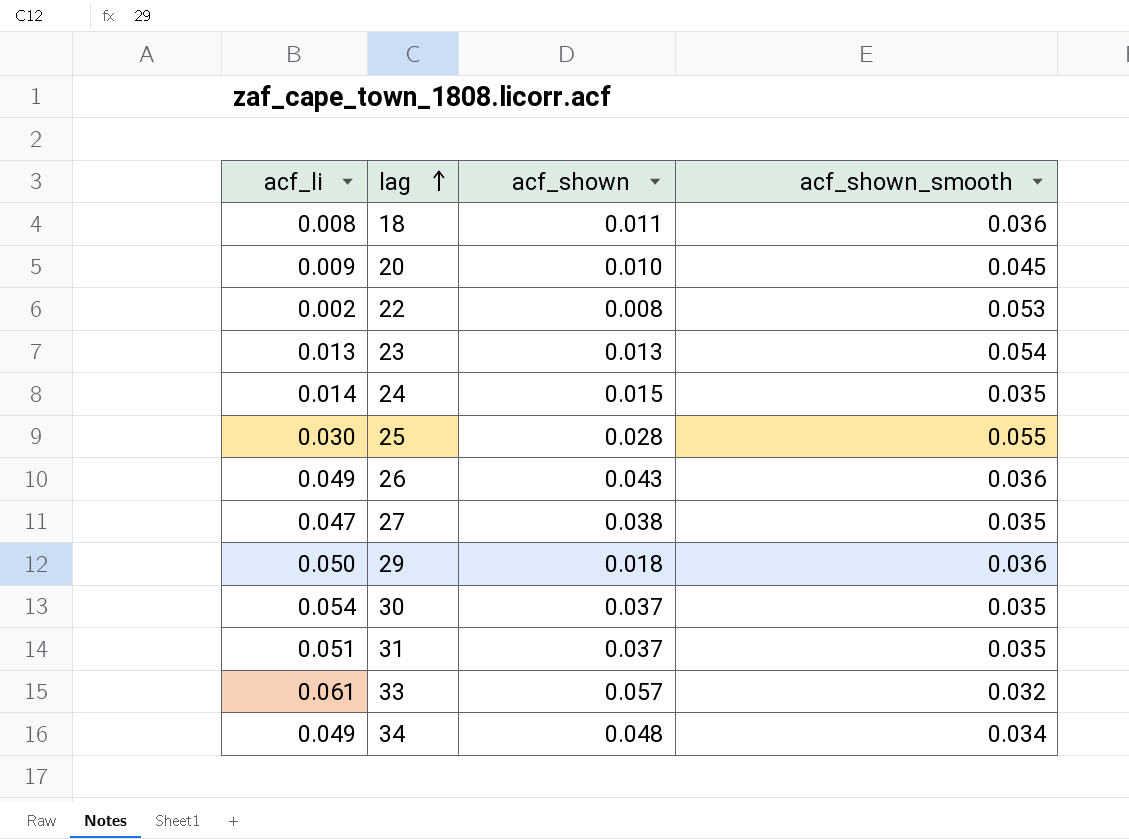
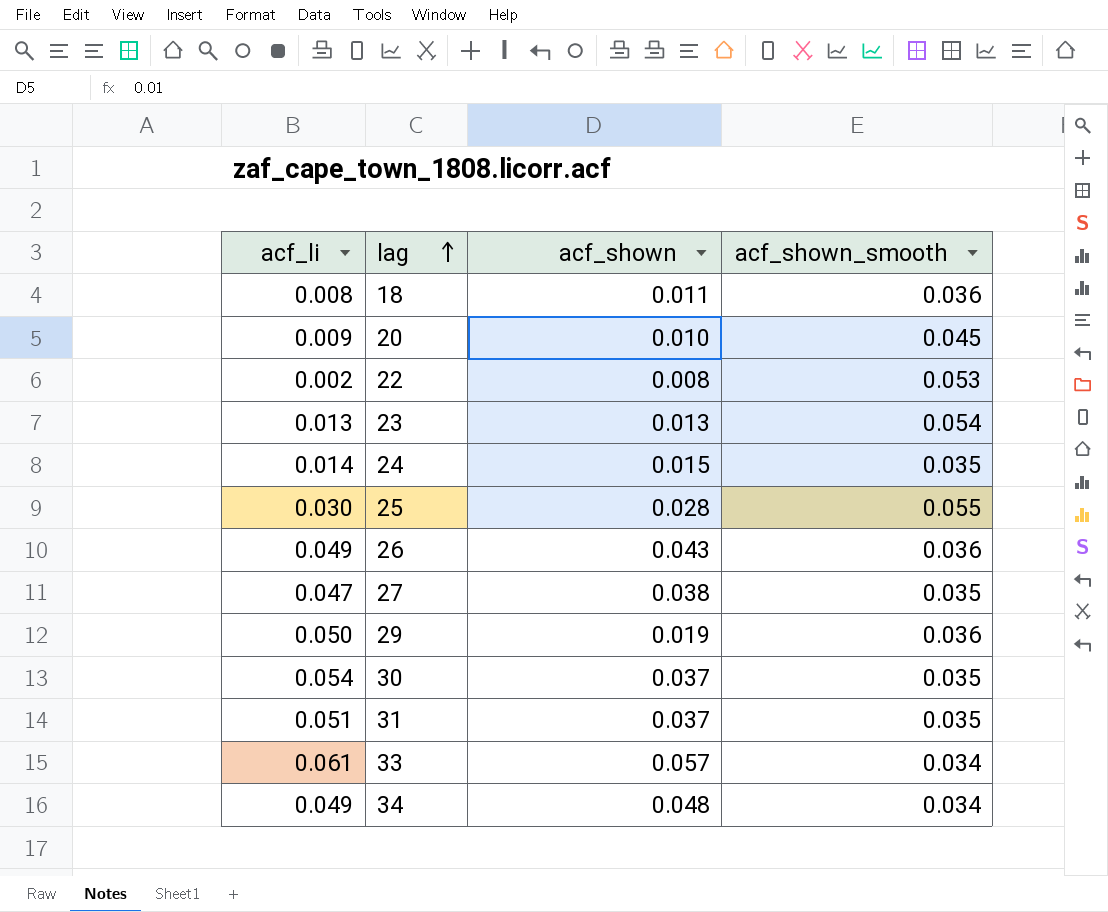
29 | acf_shown: 0.018 -> 0.019
33 | acf_shown_smooth: 0.032 -> 0.034

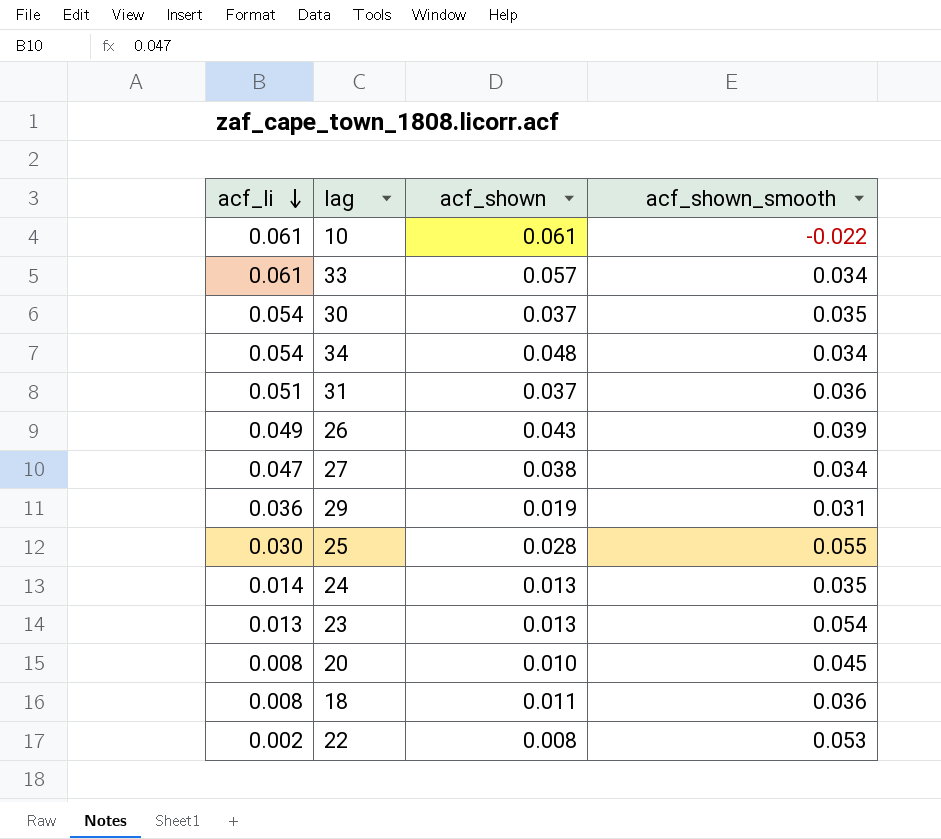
row order: lag ascending -> acf_li descending
row 10: none -> 0.061 | 0.061 | -0.022
34 | acf_li: 0.049 -> 0.054
31 | acf_shown_smooth: 0.035 -> 0.036
26 | acf_shown_smooth: 0.036 -> 0.039
27 | acf_shown_smooth: 0.035 -> 0.034
29 | acf_li: 0.050 -> 0.036
29 | acf_shown_smooth: 0.036 -> 0.031
24 | acf_shown: 0.015 -> 0.013
20 | acf_li: 0.009 -> 0.008

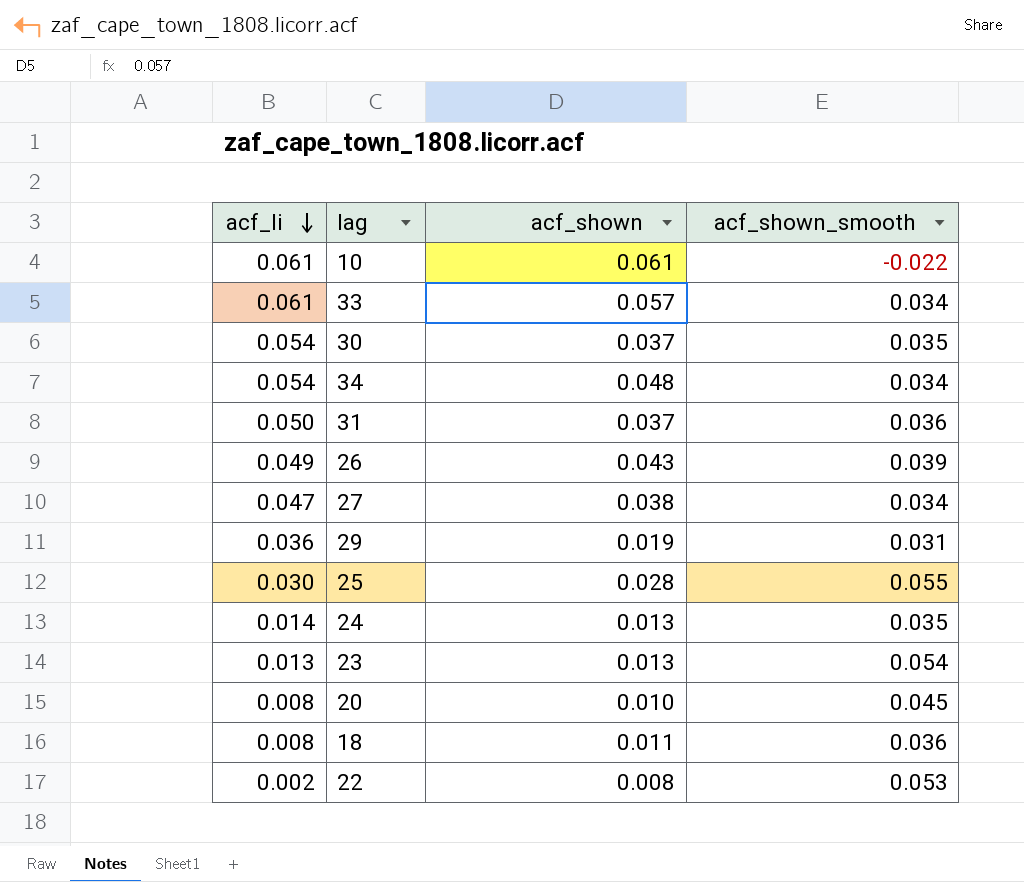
31 | acf_li: 0.051 -> 0.050

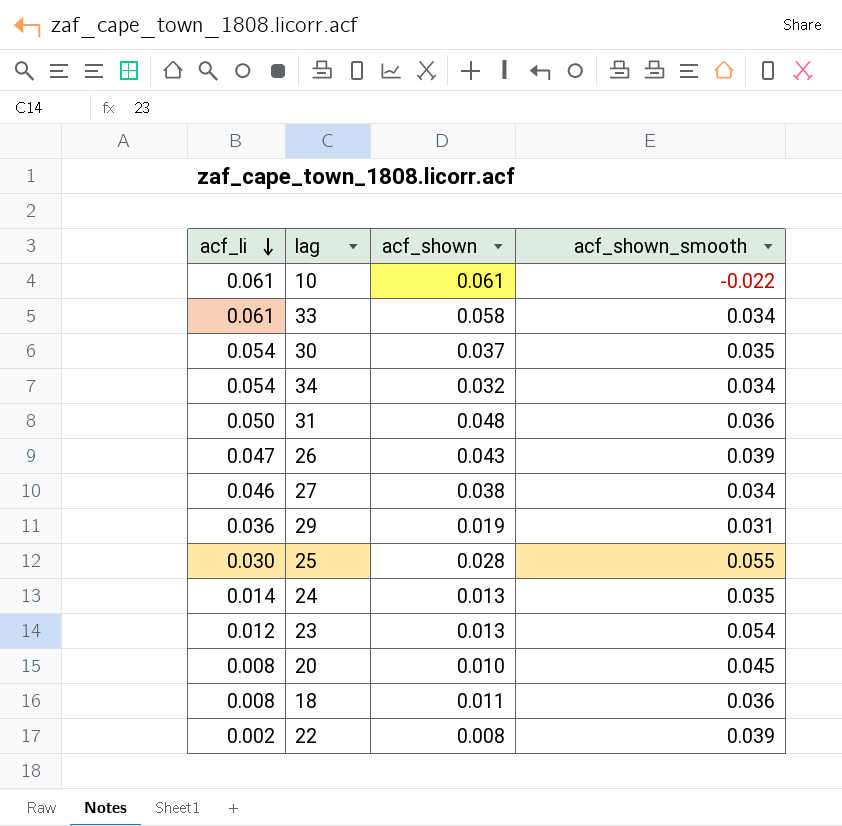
33 | acf_shown: 0.057 -> 0.058
34 | acf_shown: 0.048 -> 0.032
31 | acf_shown: 0.037 -> 0.048
26 | acf_li: 0.049 -> 0.047
27 | acf_li: 0.047 -> 0.046
23 | acf_li: 0.013 -> 0.012
22 | acf_shown_smooth: 0.053 -> 0.039

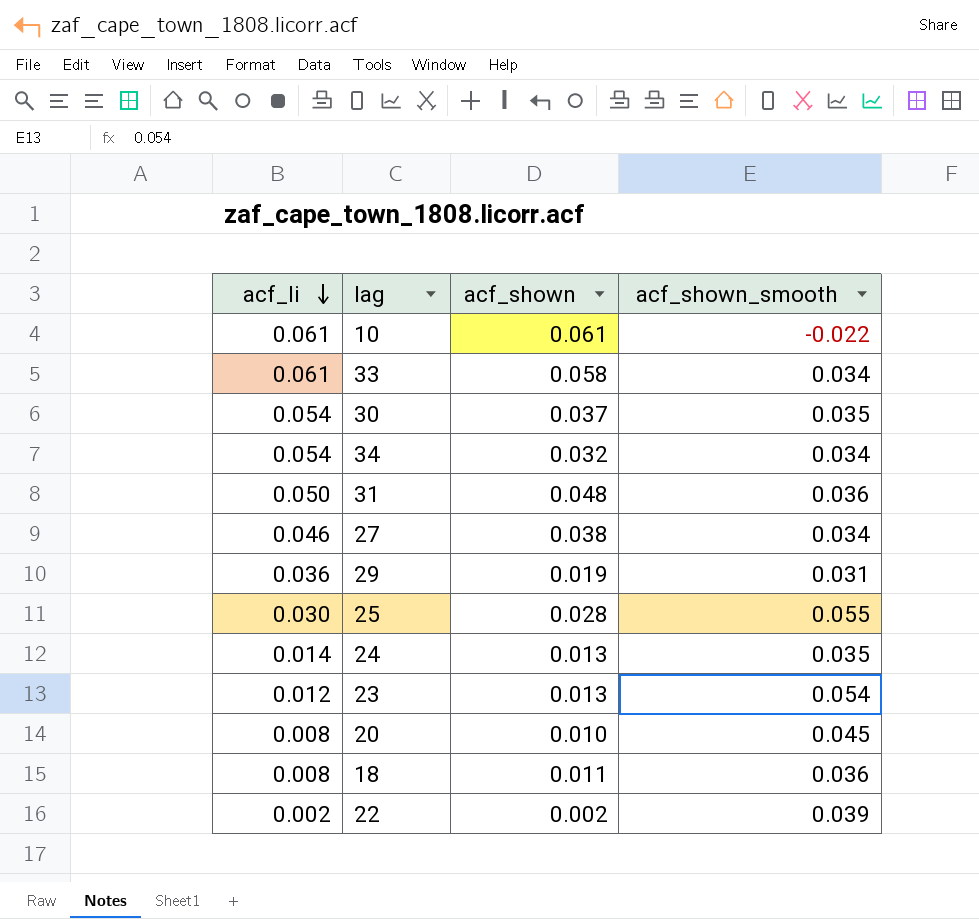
row 26: 0.047 | 0.043 | 0.039 -> none
22 | acf_shown: 0.008 -> 0.002

